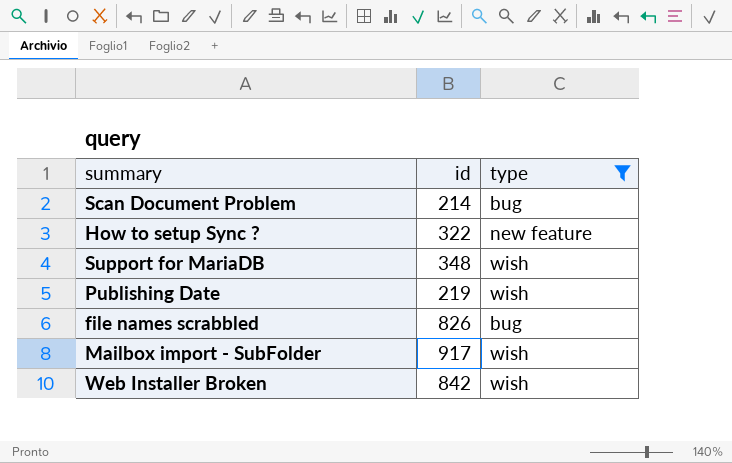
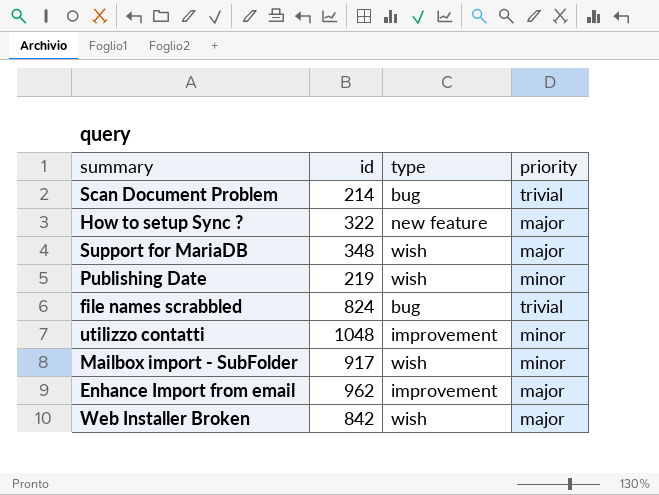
filter: type != improvement -> none
column priority | position: none -> 4
file names scrabbled | id: 826 -> 824

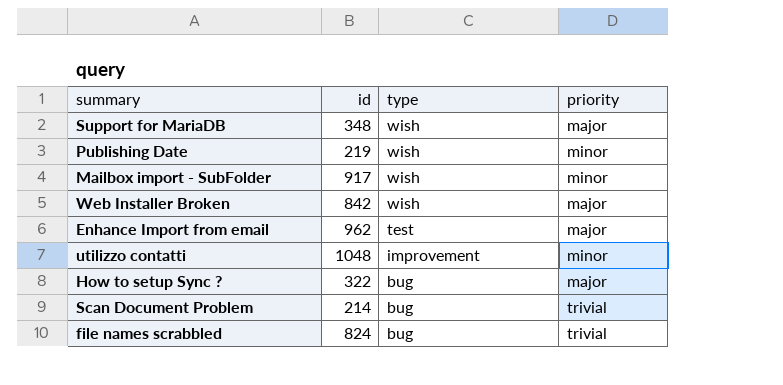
row order: none -> type descending
Enhance Import from email | type: improvement -> test
How to setup Sync ? | type: new feature -> bug

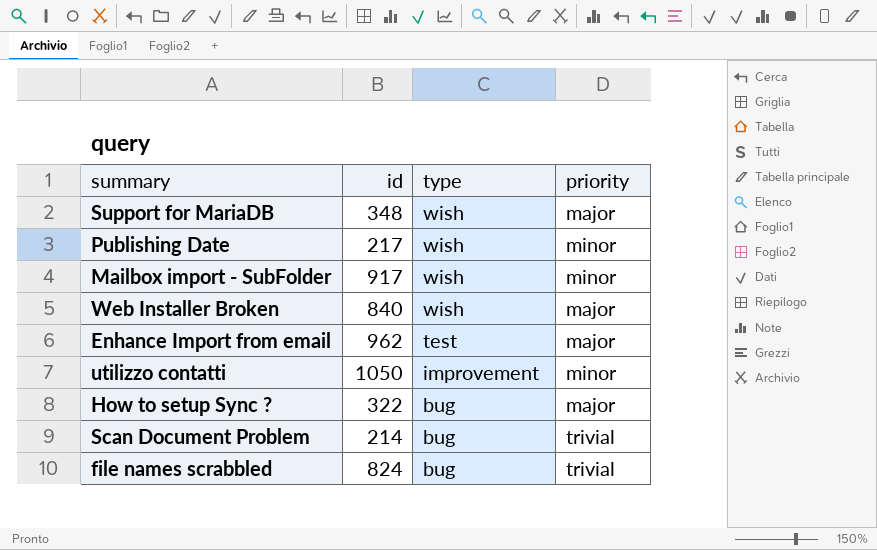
Publishing Date | id: 219 -> 217
Web Installer Broken | id: 842 -> 840
utilizzo contatti | id: 1048 -> 1050

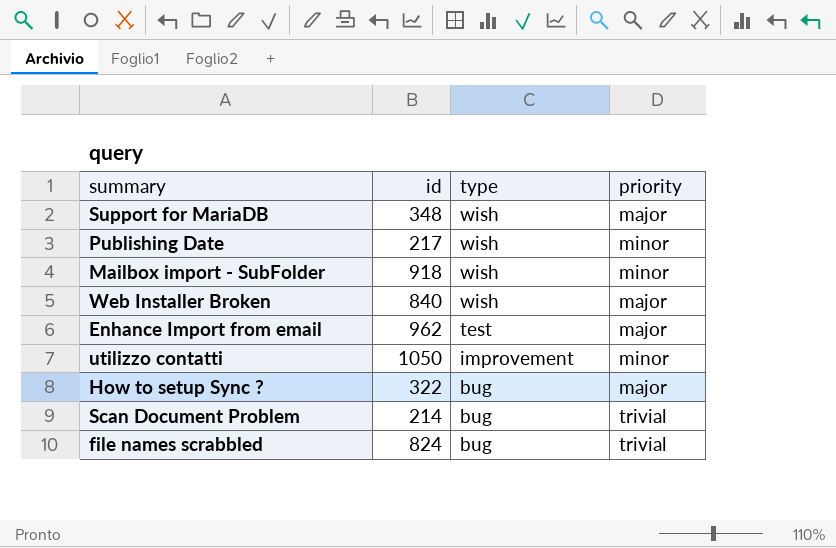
Mailbox import - SubFolder | id: 917 -> 918

